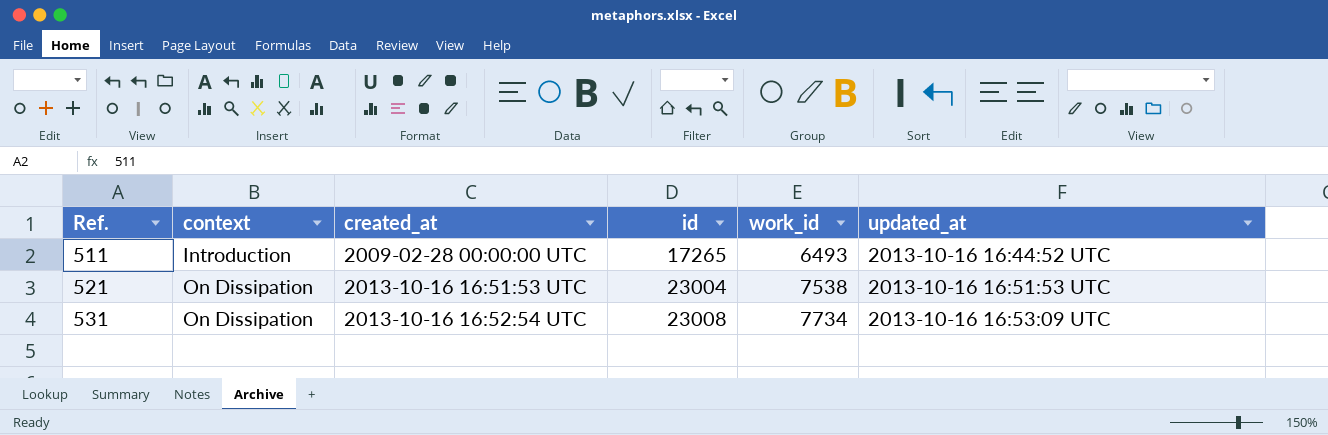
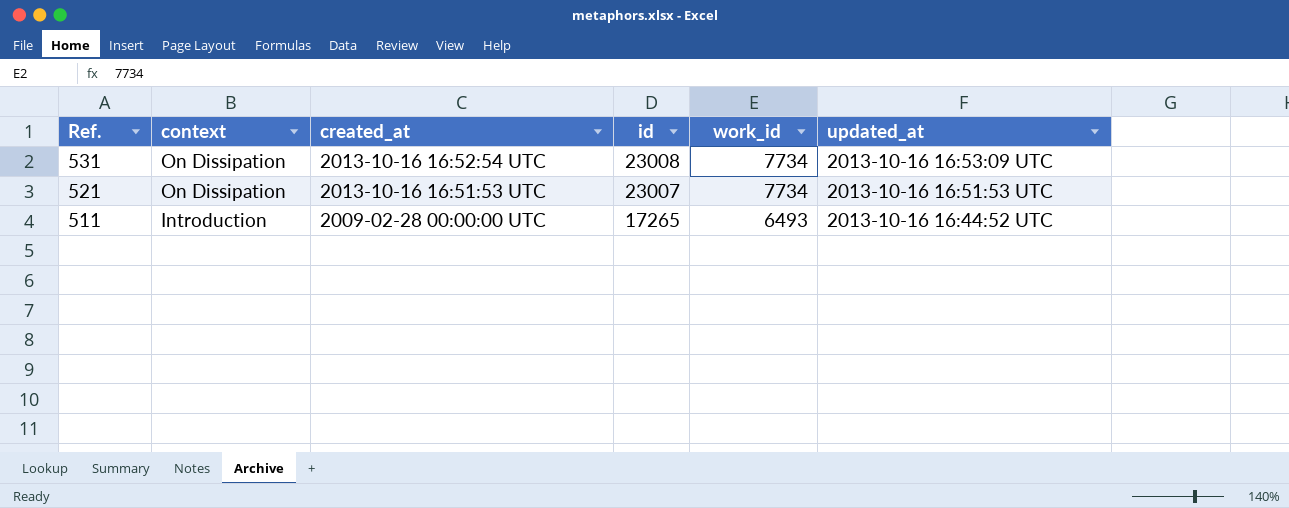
row order: Ref. ascending -> Ref. descending
521 | id: 23004 -> 23007
521 | work_id: 7538 -> 7734

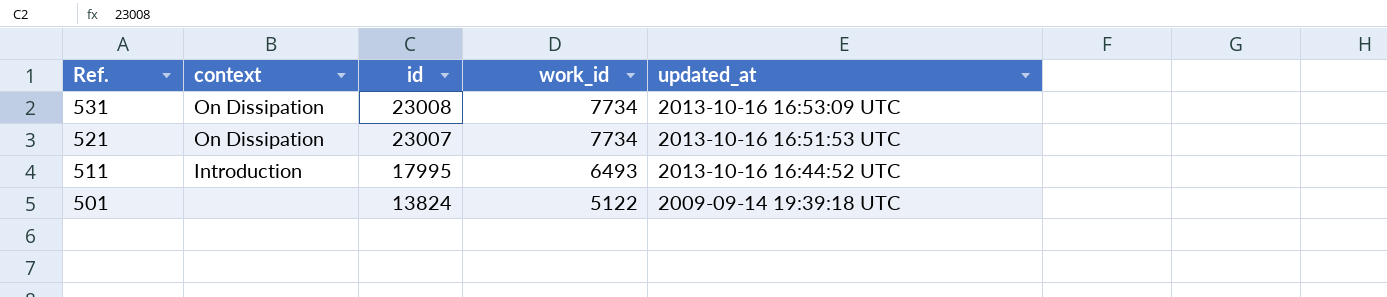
column created_at | position: 3 -> none
511 | id: 17265 -> 17995
row 501: none -> none | 13824 | 5122 | 2009-09-14 19:39:18 UTC

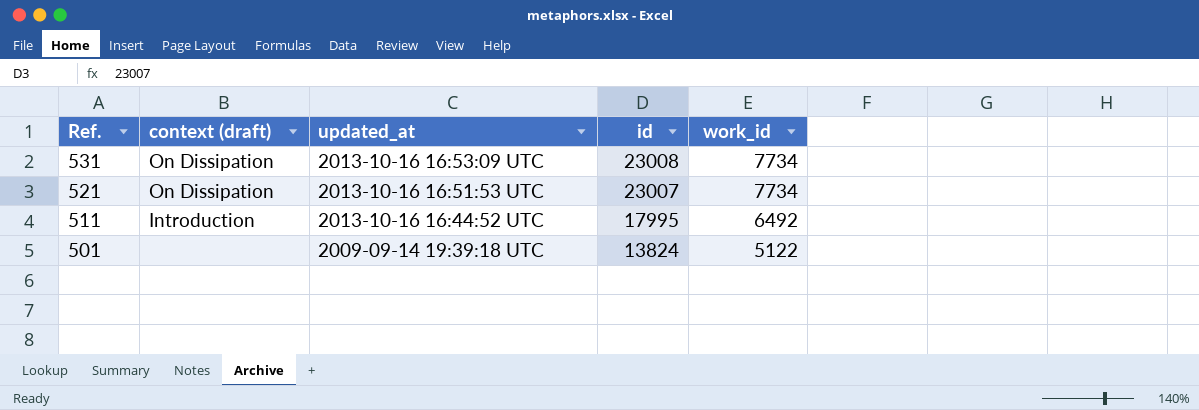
column name: context -> context (draft)
column updated_at | position: 5 -> 3
511 | work_id: 6493 -> 6492

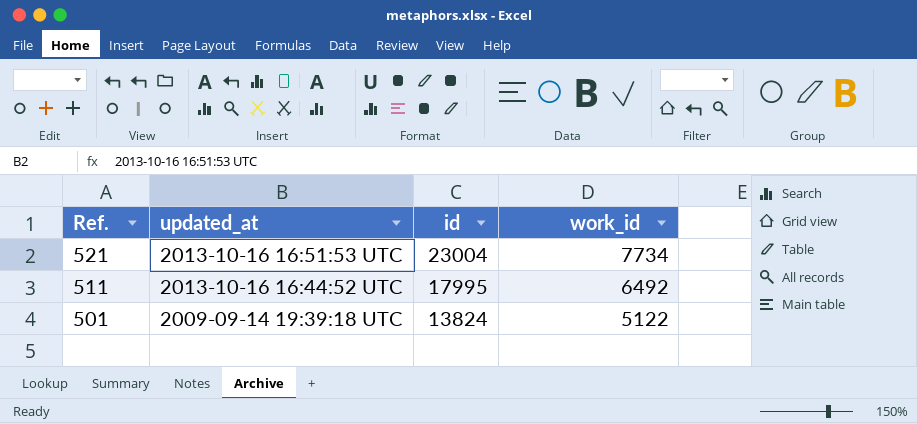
column context (draft) | position: 2 -> none
row 531: On Dissipation | 2013-10-16 16:53:09 UTC | 23008 | 7734 -> none
521 | id: 23007 -> 23004

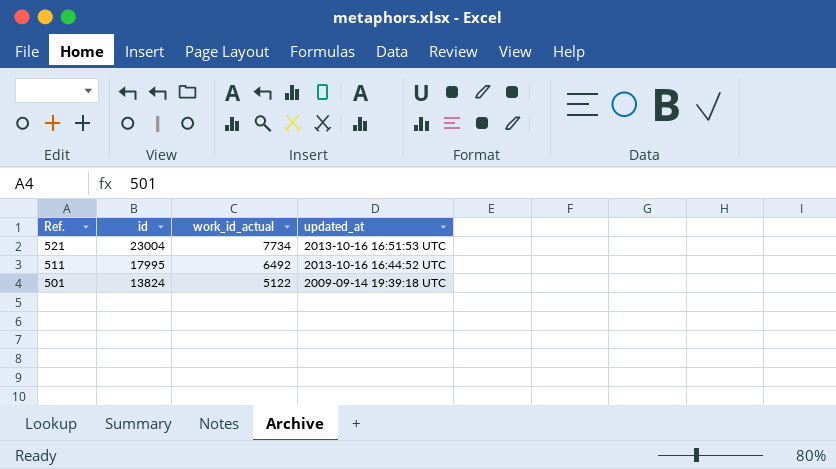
column name: work_id -> work_id_actual
column updated_at | position: 2 -> 4

